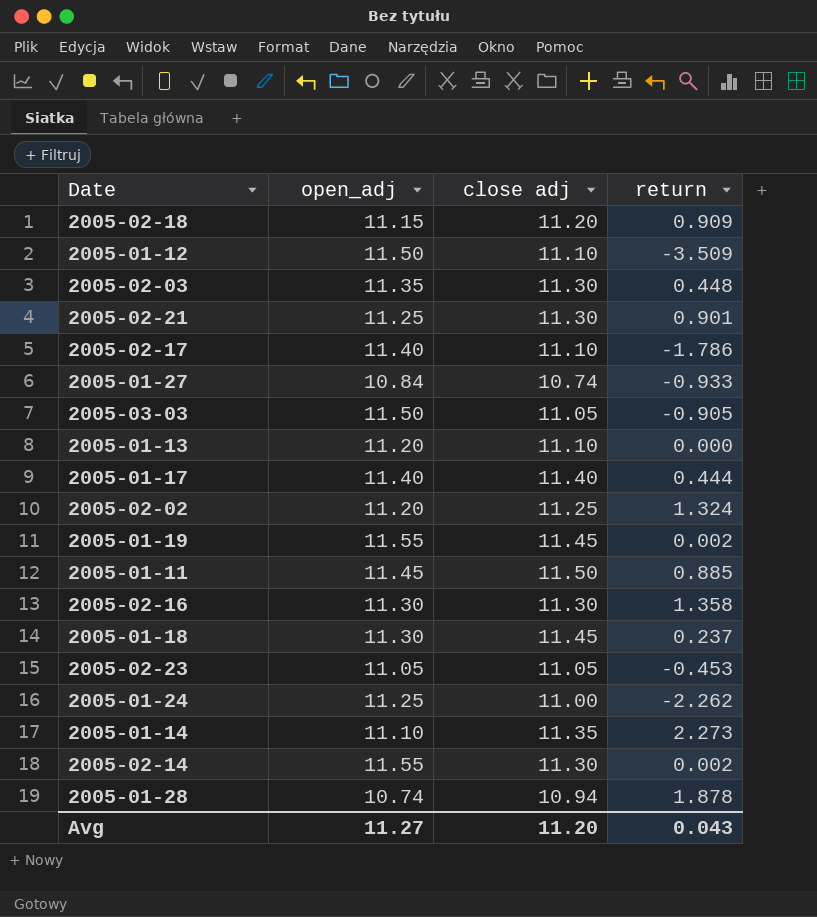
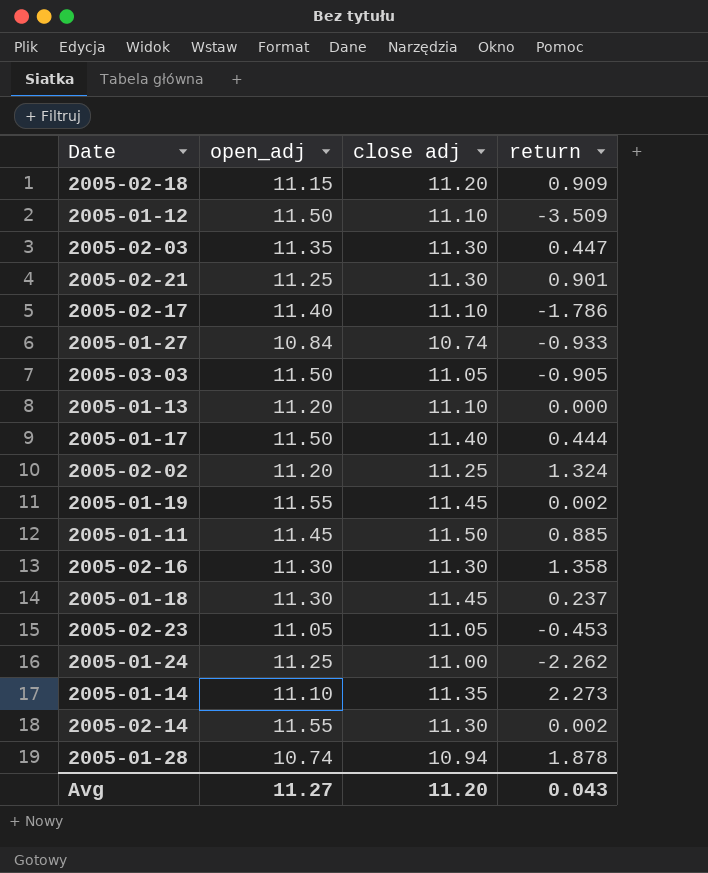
2005-02-03 | return: 0.448 -> 0.447
2005-01-17 | open_adj: 11.40 -> 11.50

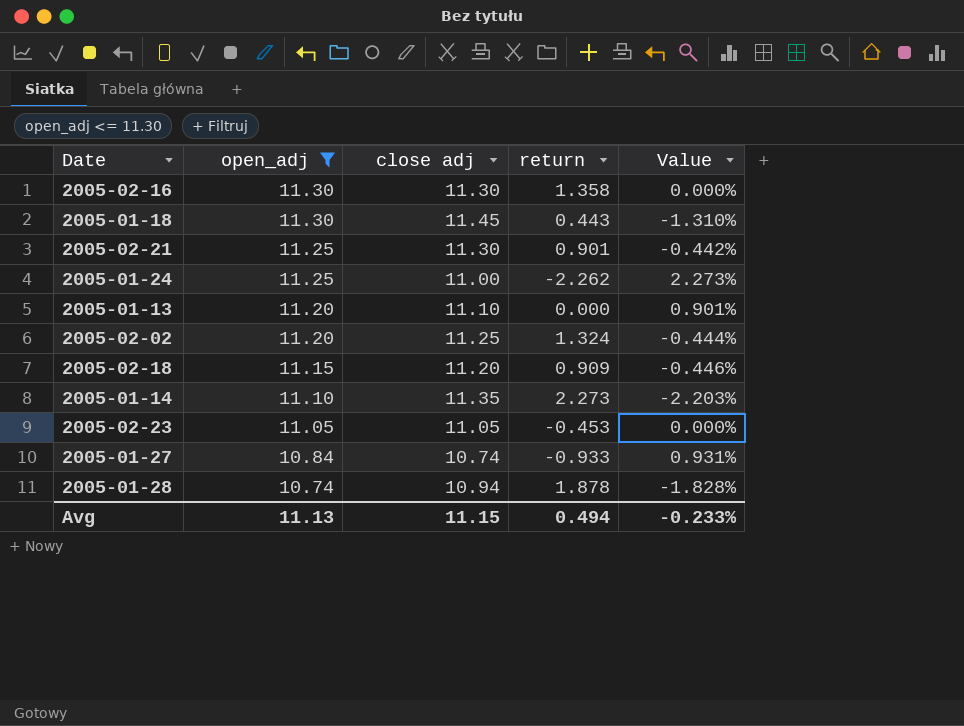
filter: none -> open_adj <= 11.30
row order: none -> open_adj descending
column Value | formula: none -> ([open_adj] - [close adj]) / [close adj]
2005-01-18 | return: 0.237 -> 0.443
Avg | open_adj: 11.27 -> 11.13
Avg | close adj: 11.20 -> 11.15
Avg | return: 0.043 -> 0.494

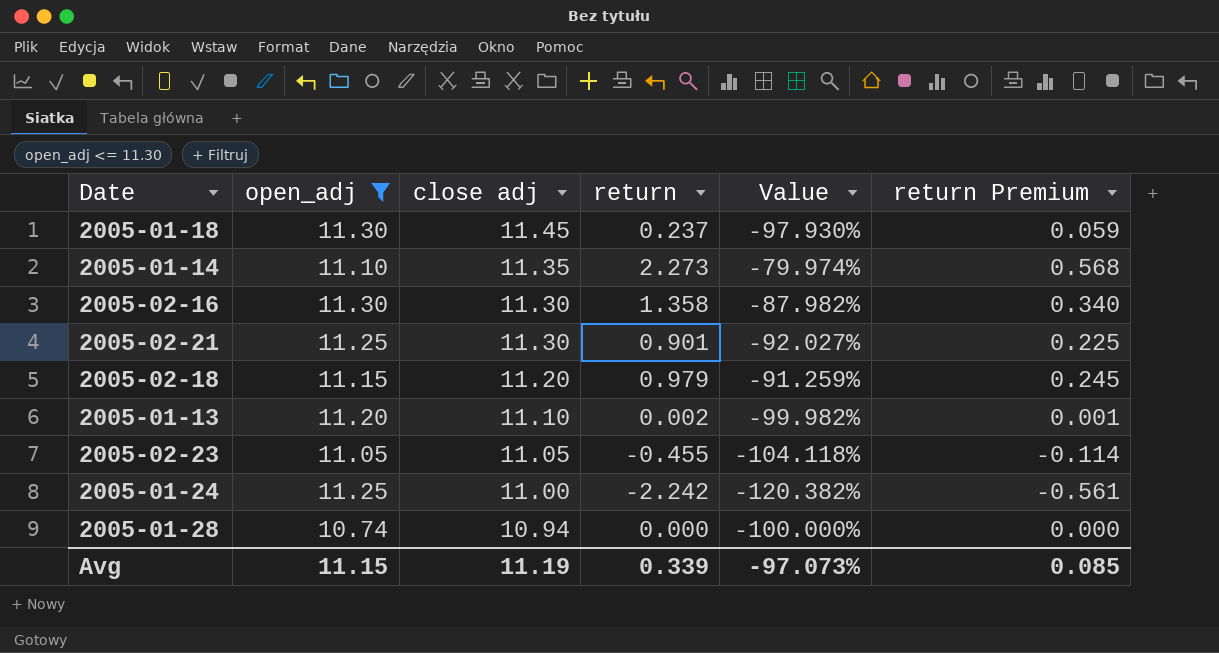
row order: open_adj descending -> close adj descending
column Value | formula: ([open_adj] - [close adj]) / [close adj] -> ([return] - [close adj]) / [close adj]
column return Premium | formula: none -> [return] * 0.25
row 2005-02-02: 11.20 | 11.25 | 1.324 | -0.444% -> none
row 2005-01-27: 10.84 | 10.74 | -0.933 | 0.931% -> none
2005-01-18 | return: 0.443 -> 0.237
2005-02-18 | return: 0.909 -> 0.979
2005-01-13 | return: 0.000 -> 0.002
2005-02-23 | return: -0.453 -> -0.455
2005-01-24 | return: -2.262 -> -2.242
2005-01-28 | return: 1.878 -> 0.000
Avg | open_adj: 11.13 -> 11.15
Avg | close adj: 11.15 -> 11.19
Avg | return: 0.494 -> 0.339
Avg | Value: -0.233% -> -97.073%

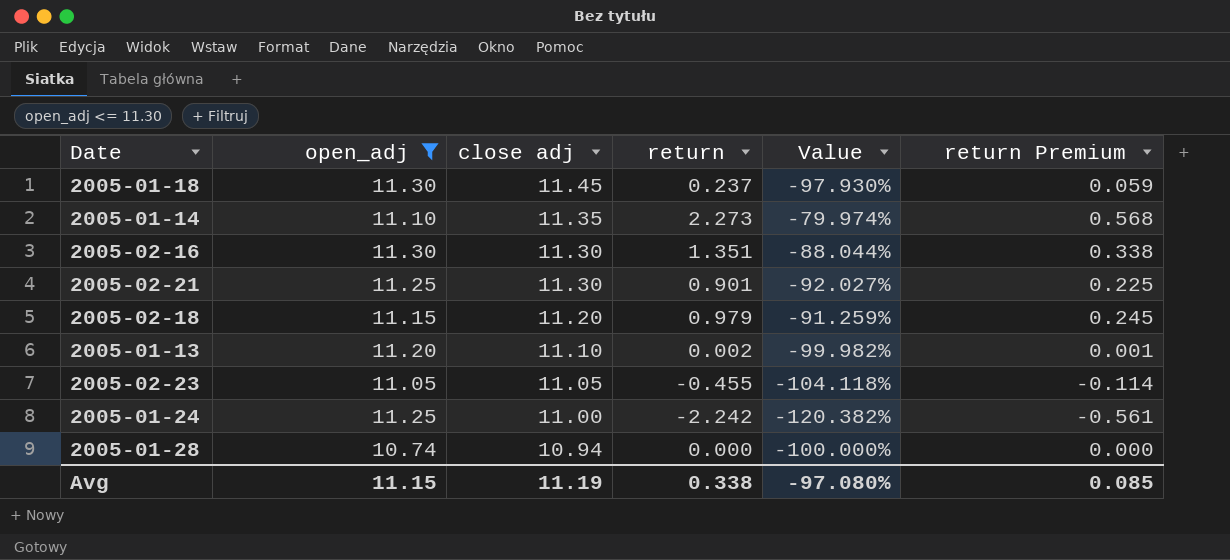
2005-02-16 | return: 1.358 -> 1.351
2005-02-16 | Value: -87.982% -> -88.044%
2005-02-16 | return Premium: 0.340 -> 0.338
Avg | return: 0.339 -> 0.338
Avg | Value: -97.073% -> -97.080%

